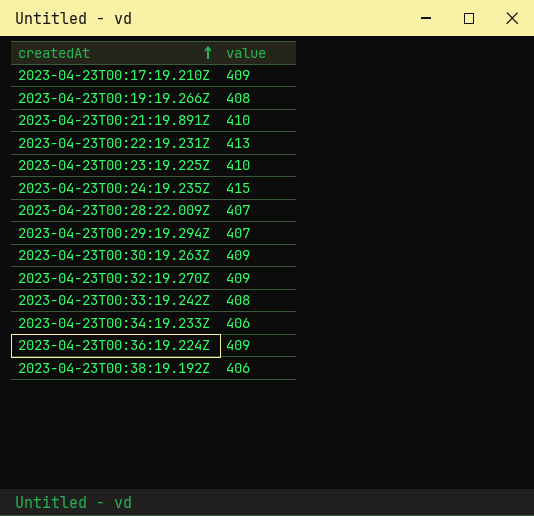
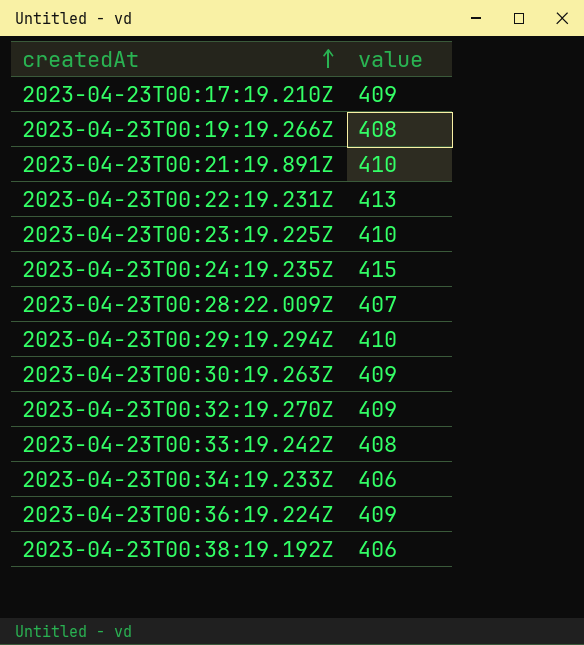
2023-04-23T00:29:19.294Z | value: 407 -> 410

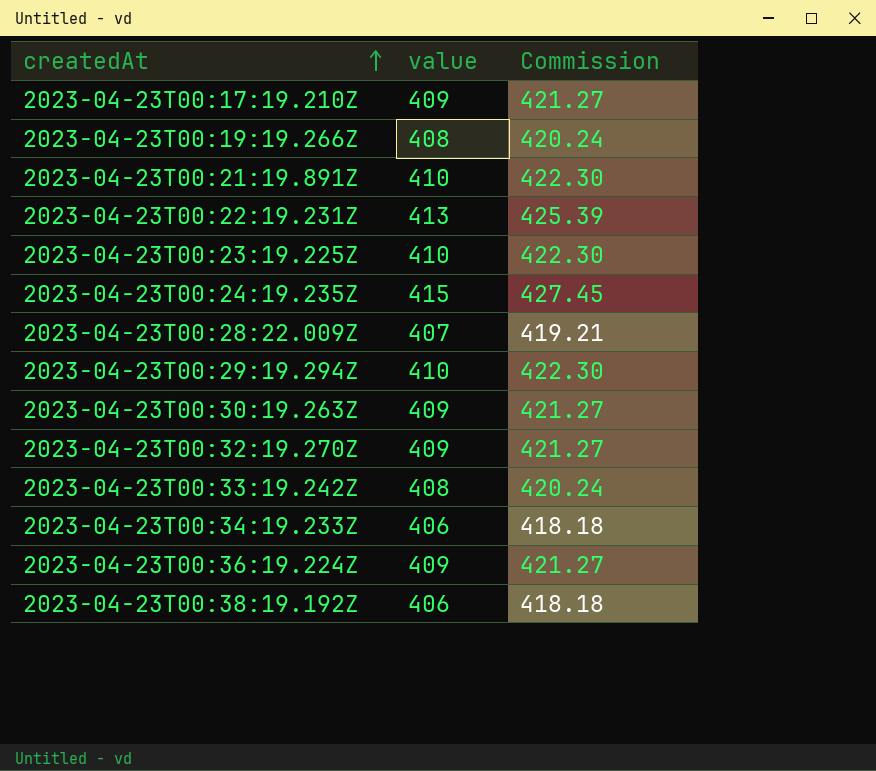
column Commission | formula: none -> [value] * 1.03

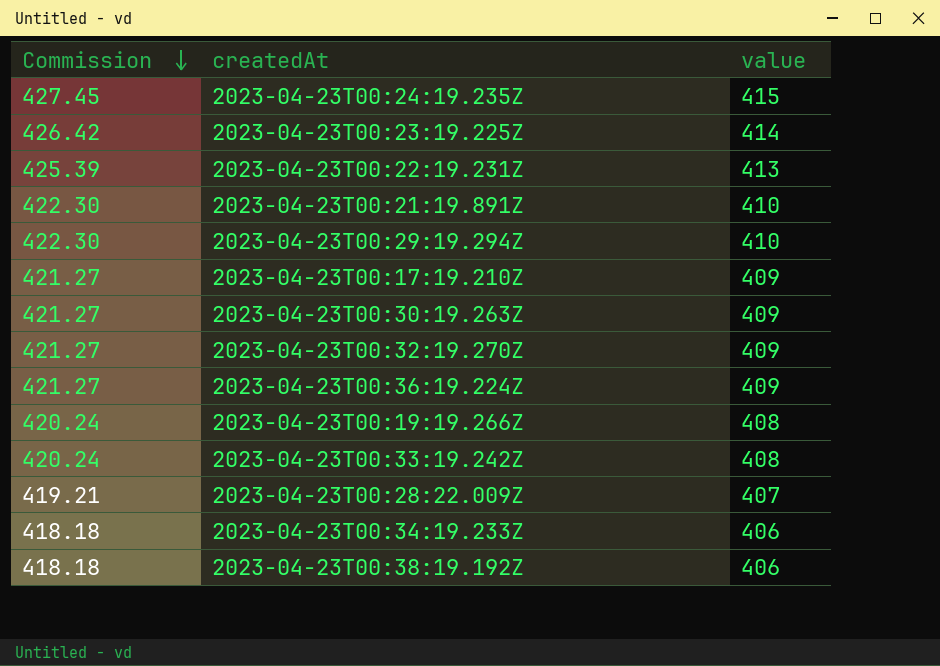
row order: createdAt ascending -> Commission descending
column Commission | position: 3 -> 1
2023-04-23T00:23:19.225Z | Commission: 422.30 -> 426.42
2023-04-23T00:23:19.225Z | value: 410 -> 414

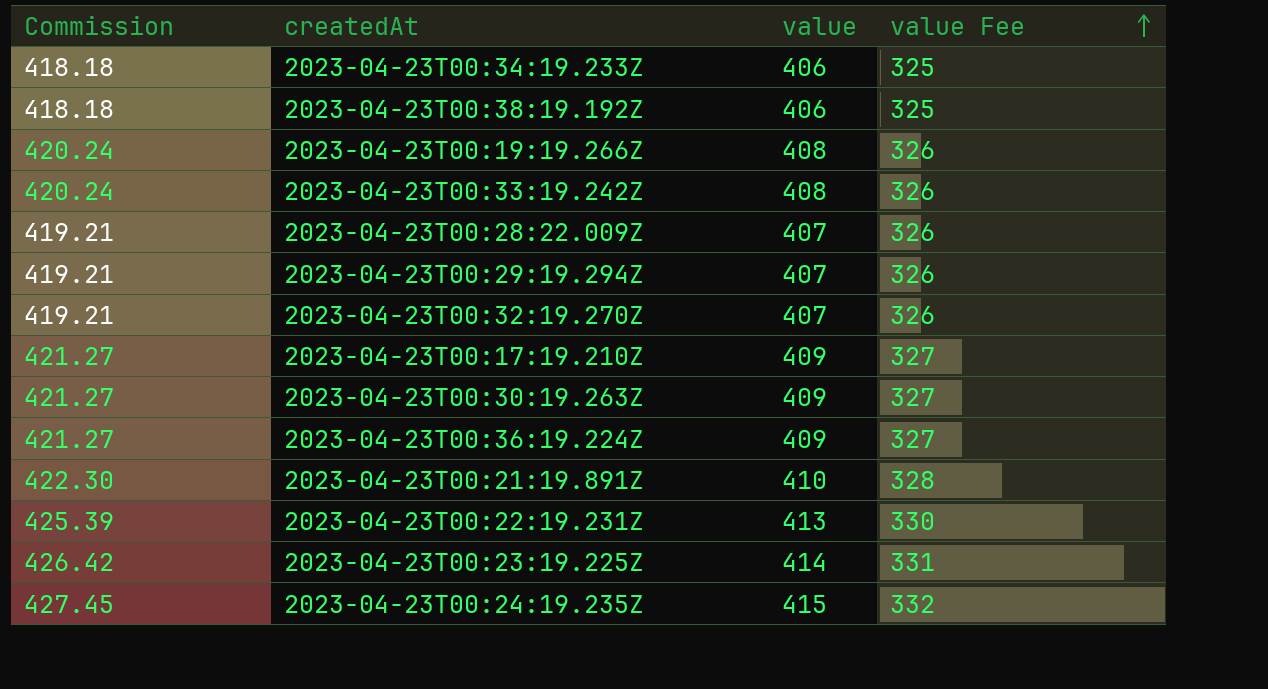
row order: Commission descending -> value Fee ascending
column value Fee | formula: none -> [value] * 0.8
2023-04-23T00:29:19.294Z | Commission: 422.30 -> 419.21
2023-04-23T00:29:19.294Z | value: 410 -> 407
2023-04-23T00:32:19.270Z | Commission: 421.27 -> 419.21
2023-04-23T00:32:19.270Z | value: 409 -> 407

